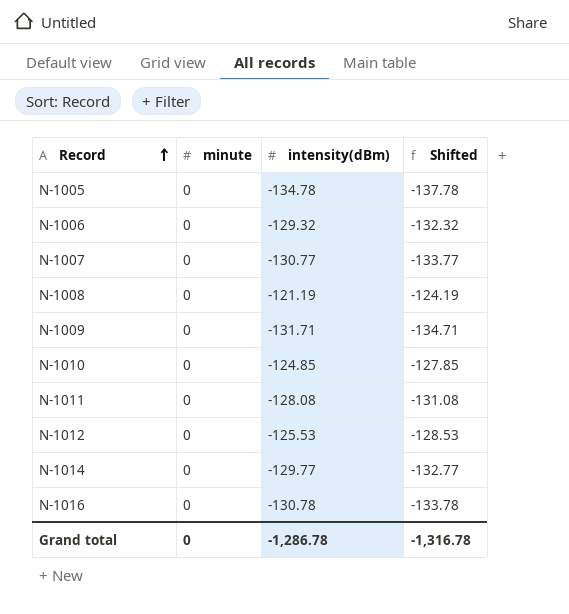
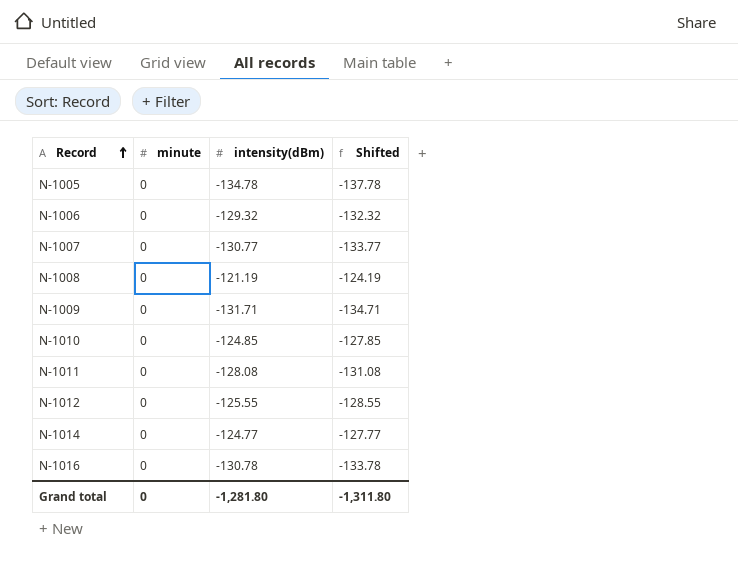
N-1012 | intensity(dBm): -125.53 -> -125.55
N-1012 | Shifted: -128.53 -> -128.55
N-1014 | intensity(dBm): -129.77 -> -124.77
N-1014 | Shifted: -132.77 -> -127.77
Grand total | intensity(dBm): -1,286.78 -> -1,281.80
Grand total | Shifted: -1,316.78 -> -1,311.80

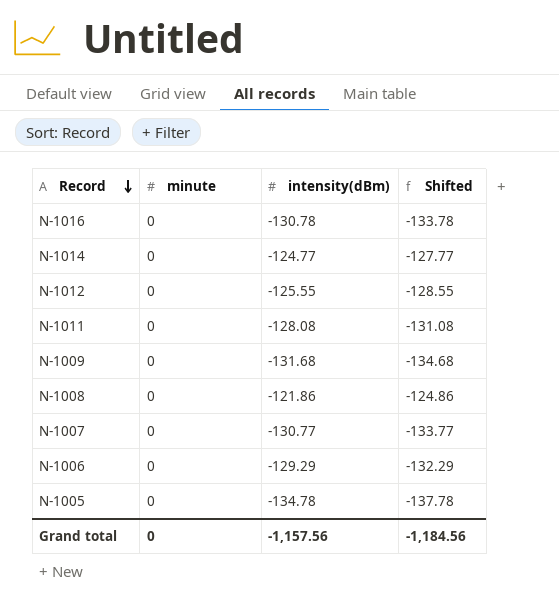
row order: Record ascending -> Record descending
row N-1010: 0 | -124.85 | -127.85 -> none
N-1009 | intensity(dBm): -131.71 -> -131.68
N-1009 | Shifted: -134.71 -> -134.68
N-1008 | intensity(dBm): -121.19 -> -121.86
N-1008 | Shifted: -124.19 -> -124.86
N-1006 | intensity(dBm): -129.32 -> -129.29
N-1006 | Shifted: -132.32 -> -132.29
Grand total | intensity(dBm): -1,281.80 -> -1,157.56
Grand total | Shifted: -1,311.80 -> -1,184.56

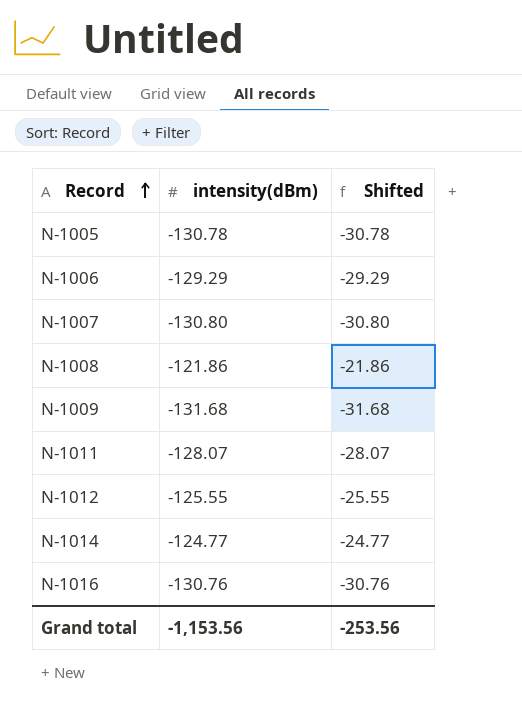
row order: Record descending -> Record ascending
column minute | position: 2 -> none
column Shifted | formula: [intensity(dBm)] - 3 -> [intensity(dBm)] + 100
N-1005 | intensity(dBm): -134.78 -> -130.78
N-1007 | intensity(dBm): -130.77 -> -130.80
N-1011 | intensity(dBm): -128.08 -> -128.07
N-1016 | intensity(dBm): -130.78 -> -130.76
Grand total | intensity(dBm): -1,157.56 -> -1,153.56
Grand total | Shifted: -1,184.56 -> -253.56

